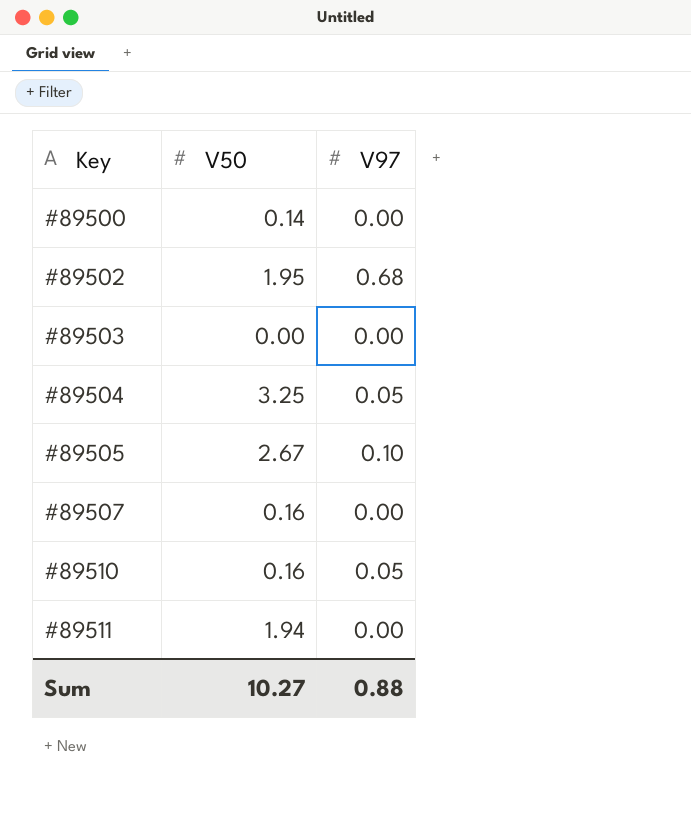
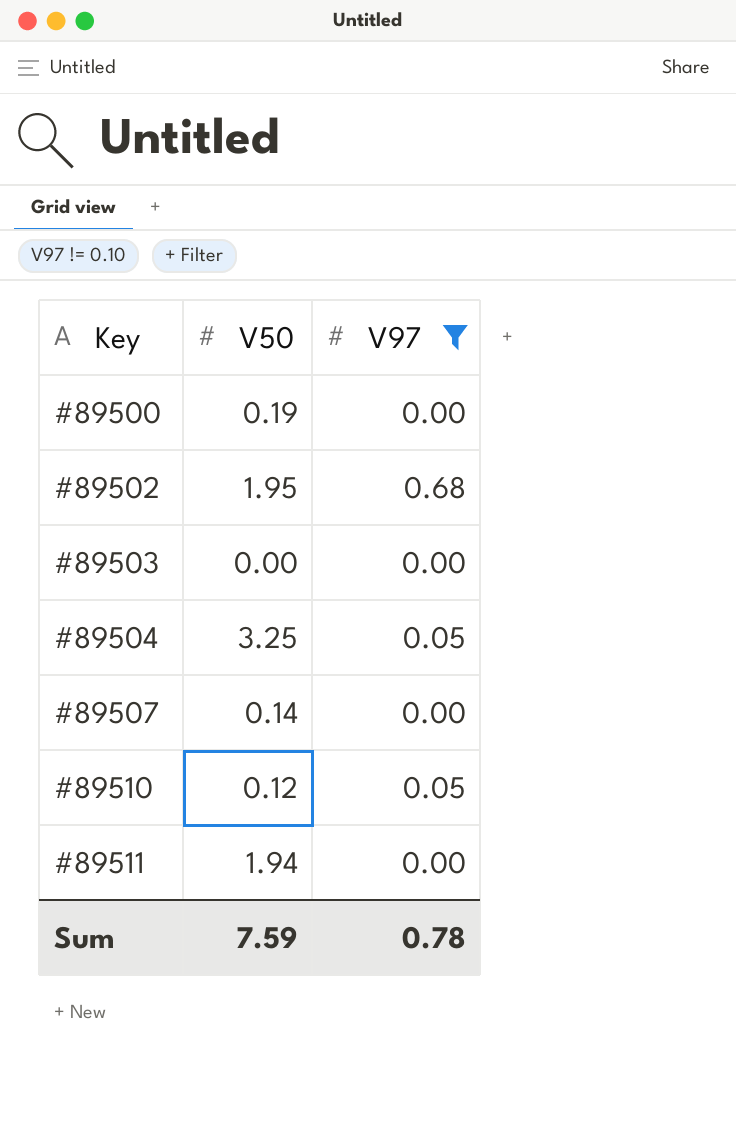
filter: none -> V97 != 0.10
#89500 | V50: 0.14 -> 0.19
#89507 | V50: 0.16 -> 0.14
#89510 | V50: 0.16 -> 0.12
Sum | V50: 10.27 -> 7.59
Sum | V97: 0.88 -> 0.78

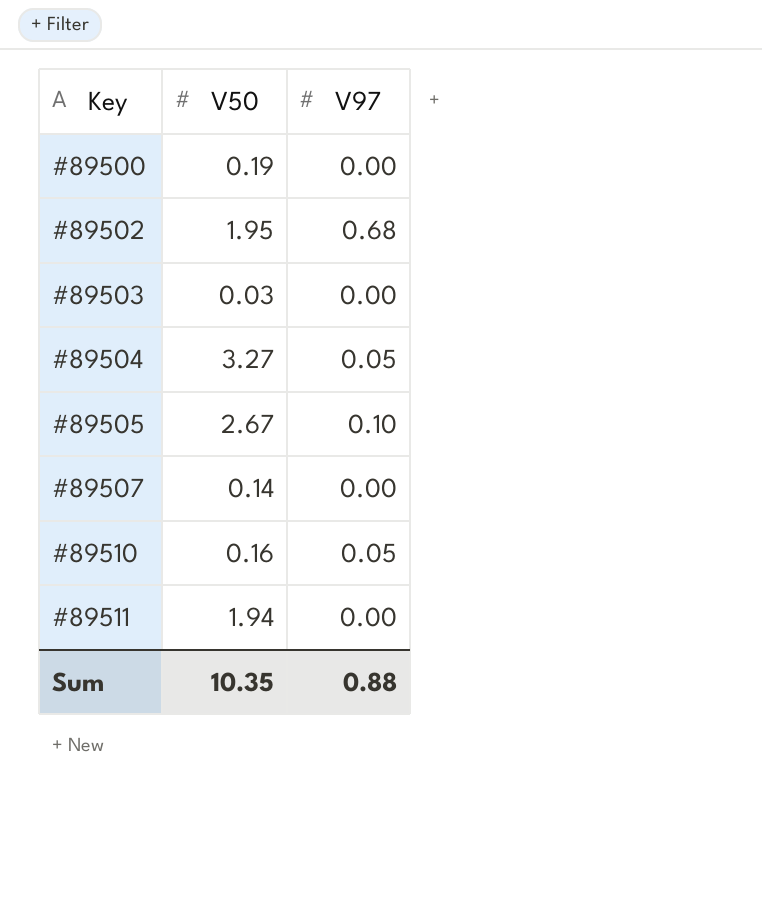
filter: V97 != 0.10 -> none
#89503 | V50: 0.00 -> 0.03
#89504 | V50: 3.25 -> 3.27
#89510 | V50: 0.12 -> 0.16
Sum | V50: 7.59 -> 10.35
Sum | V97: 0.78 -> 0.88

